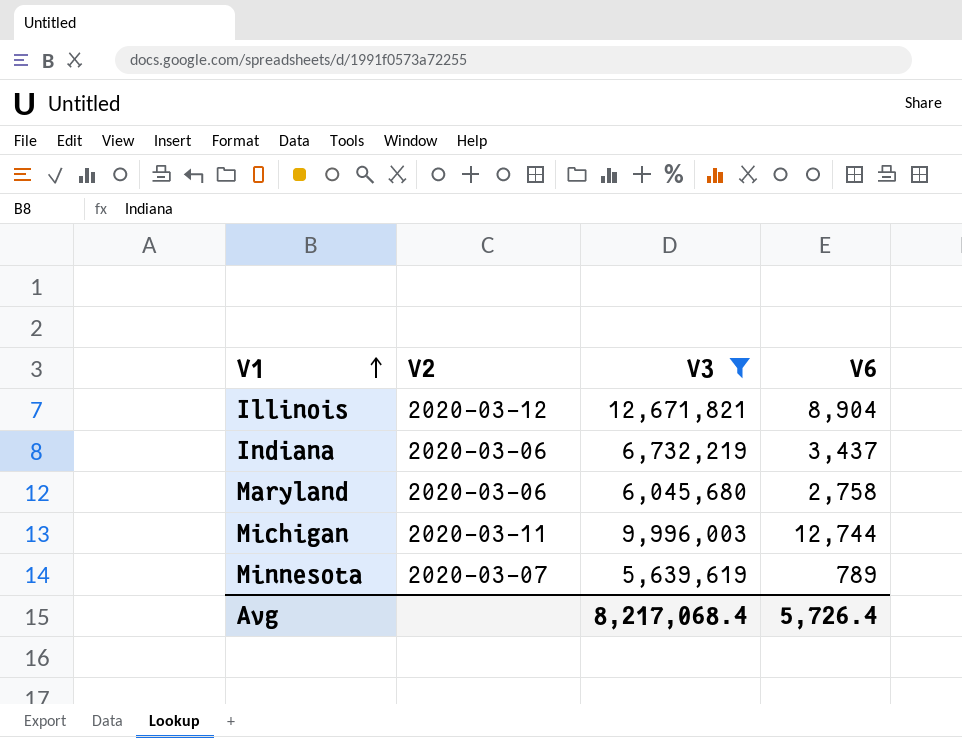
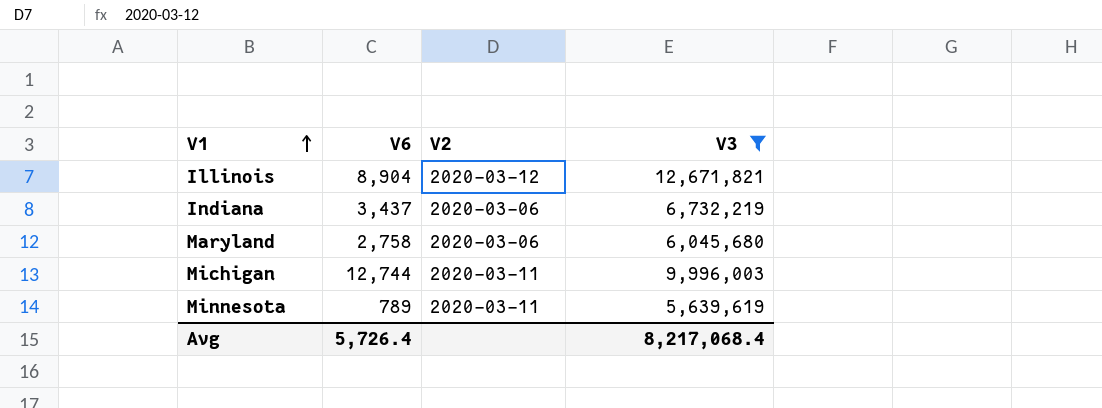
column V6 | position: 4 -> 2
Minnesota | V2: 2020-03-07 -> 2020-03-11

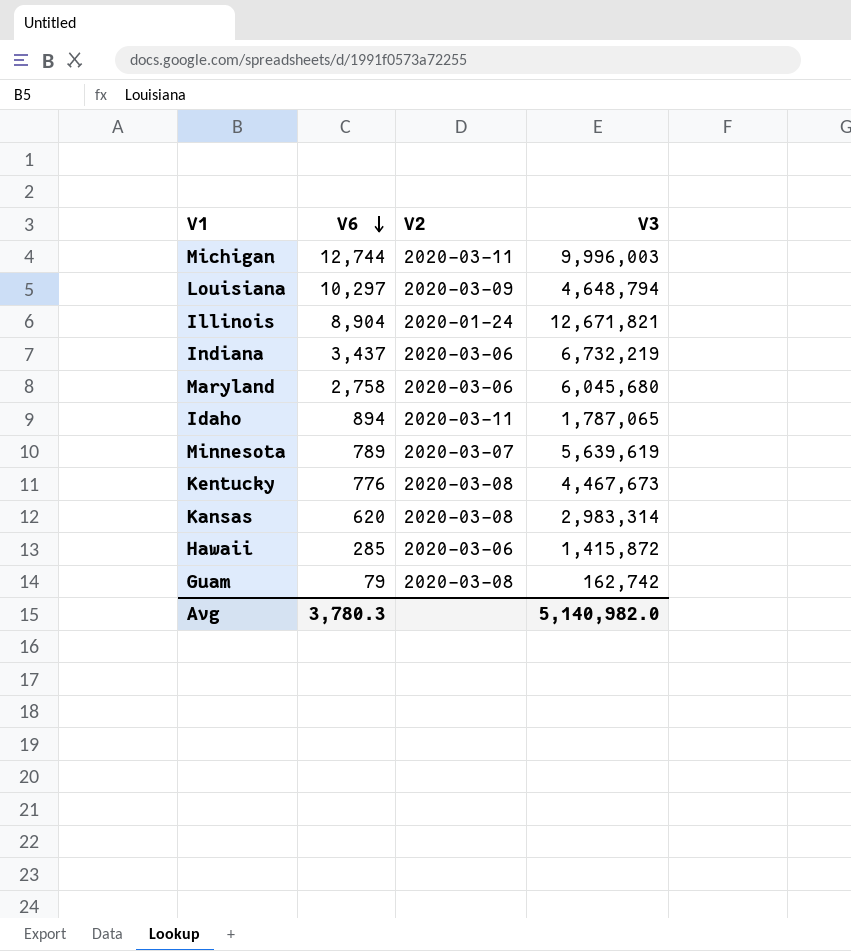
filter: V3 >= 5,639,619 -> none
row order: V1 ascending -> V6 descending
Illinois | V2: 2020-03-12 -> 2020-01-24
Minnesota | V2: 2020-03-11 -> 2020-03-07
Avg | V6: 5,726.4 -> 3,780.3
Avg | V3: 8,217,068.4 -> 5,140,982.0

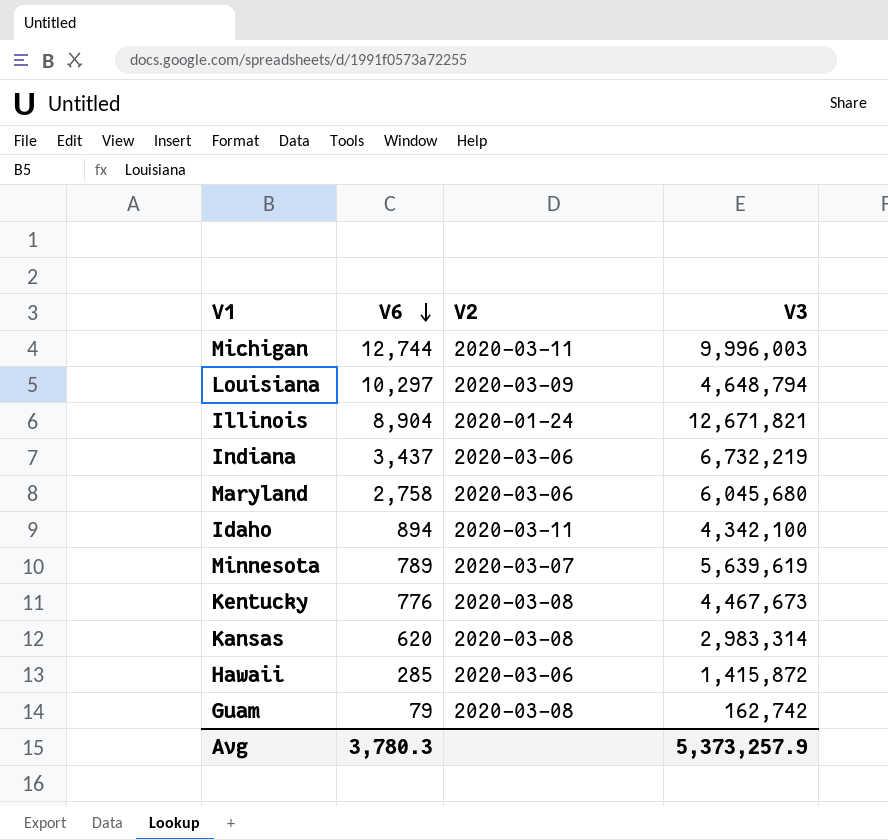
Idaho | V3: 1,787,065 -> 4,342,100
Avg | V3: 5,140,982.0 -> 5,373,257.9

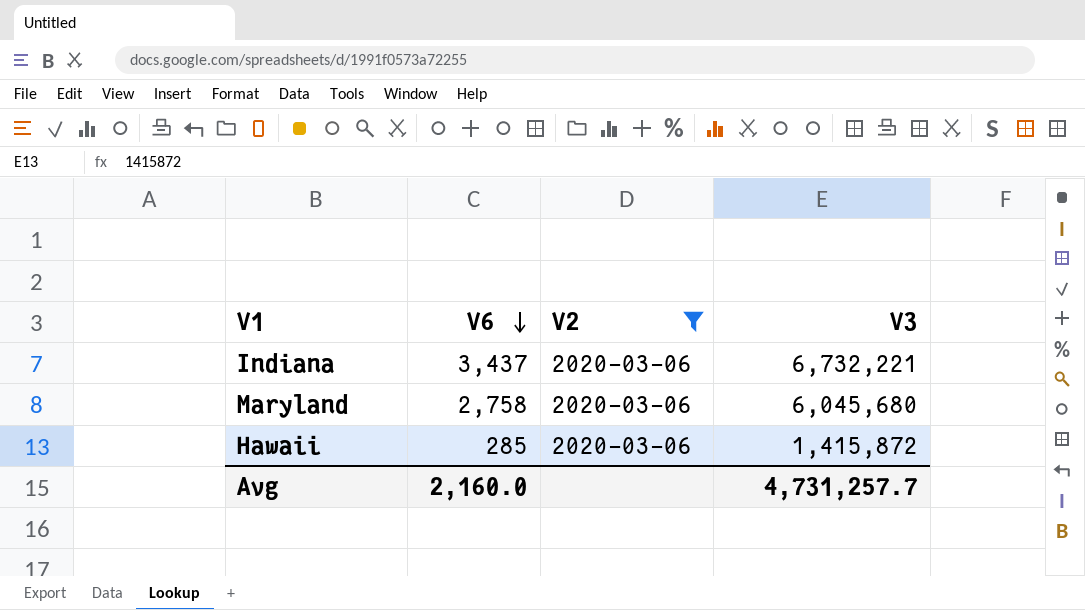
filter: none -> V2 = 2020-03-06
Indiana | V3: 6,732,219 -> 6,732,221
Avg | V6: 3,780.3 -> 2,160.0
Avg | V3: 5,373,257.9 -> 4,731,257.7

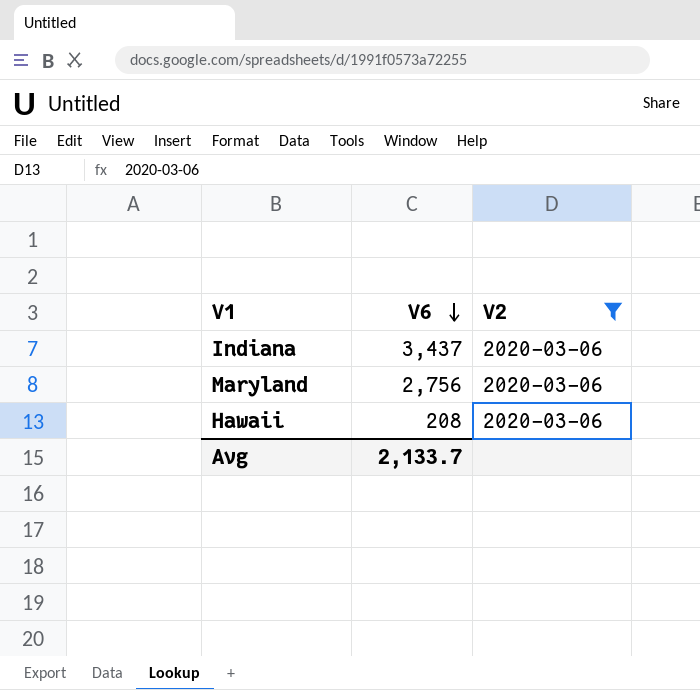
column V3 | position: 4 -> none
Maryland | V6: 2,758 -> 2,756
Hawaii | V6: 285 -> 208
Avg | V6: 2,160.0 -> 2,133.7

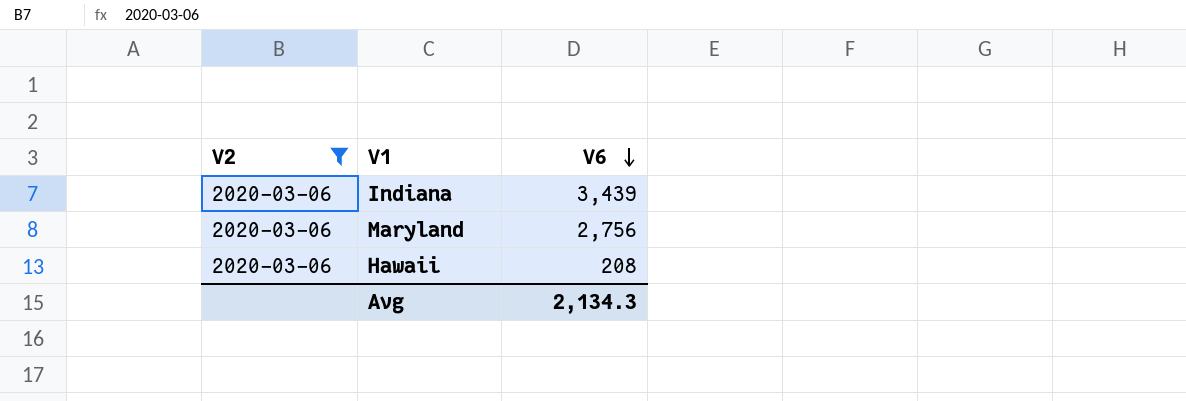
column V2 | position: 3 -> 1
Indiana | V6: 3,437 -> 3,439
Avg | V6: 2,133.7 -> 2,134.3

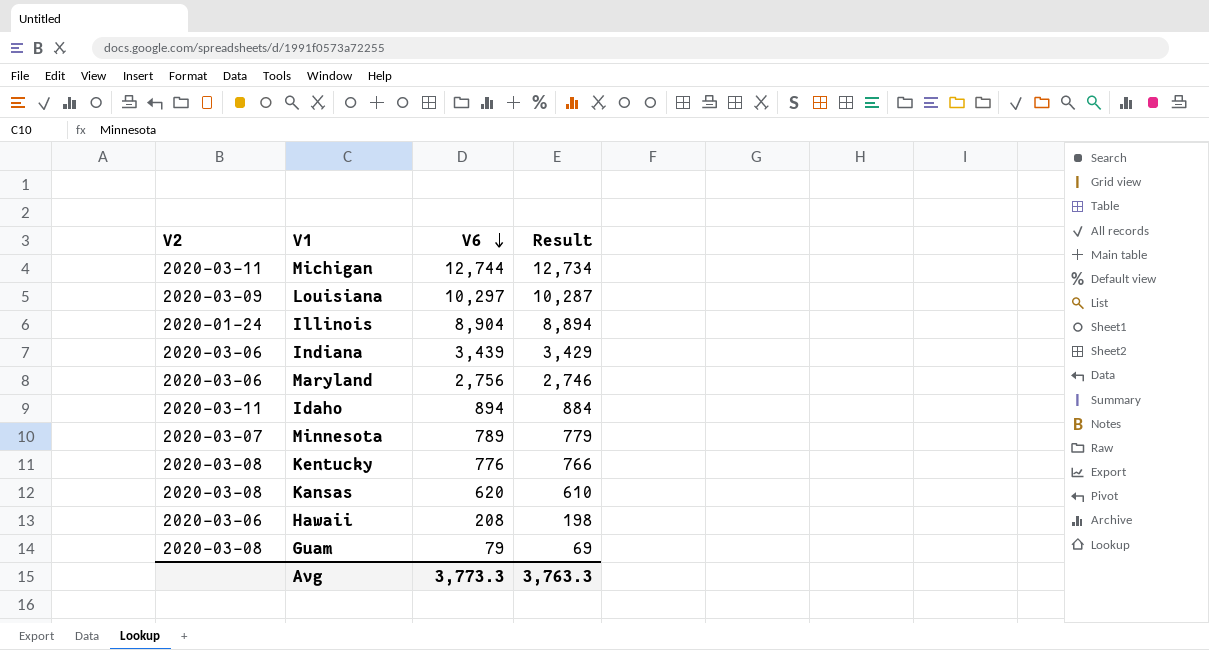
filter: V2 = 2020-03-06 -> none
column Result | formula: none -> [V6] - 10
Avg | V6: 2,134.3 -> 3,773.3

